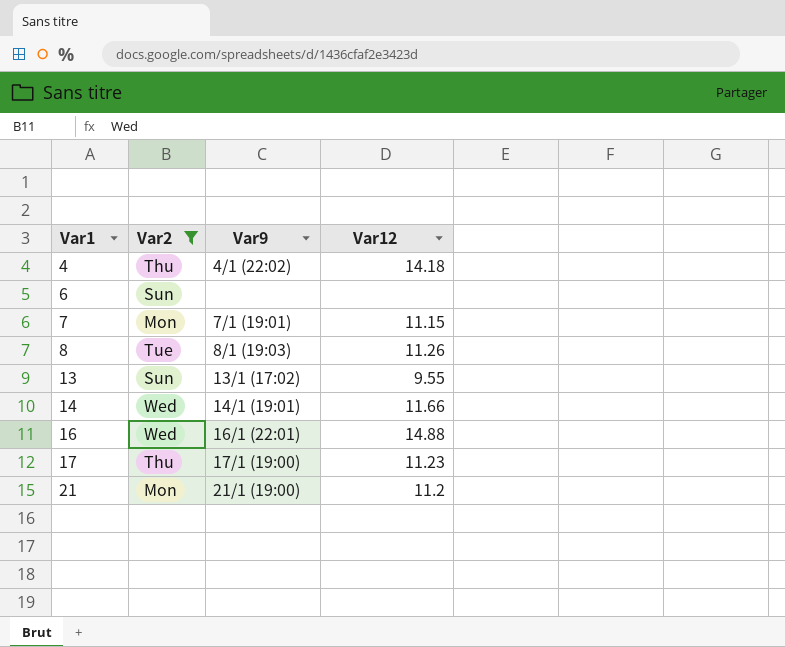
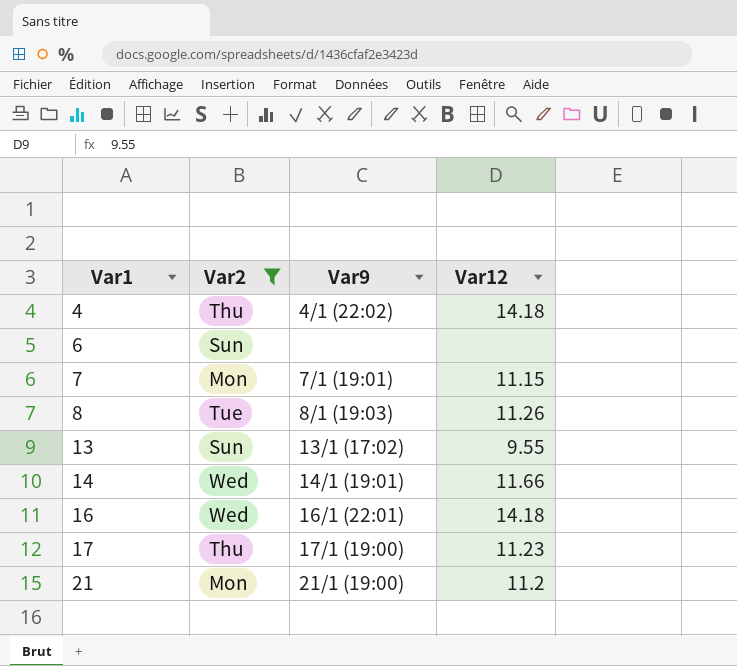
16 | Var12: 14.88 -> 14.18

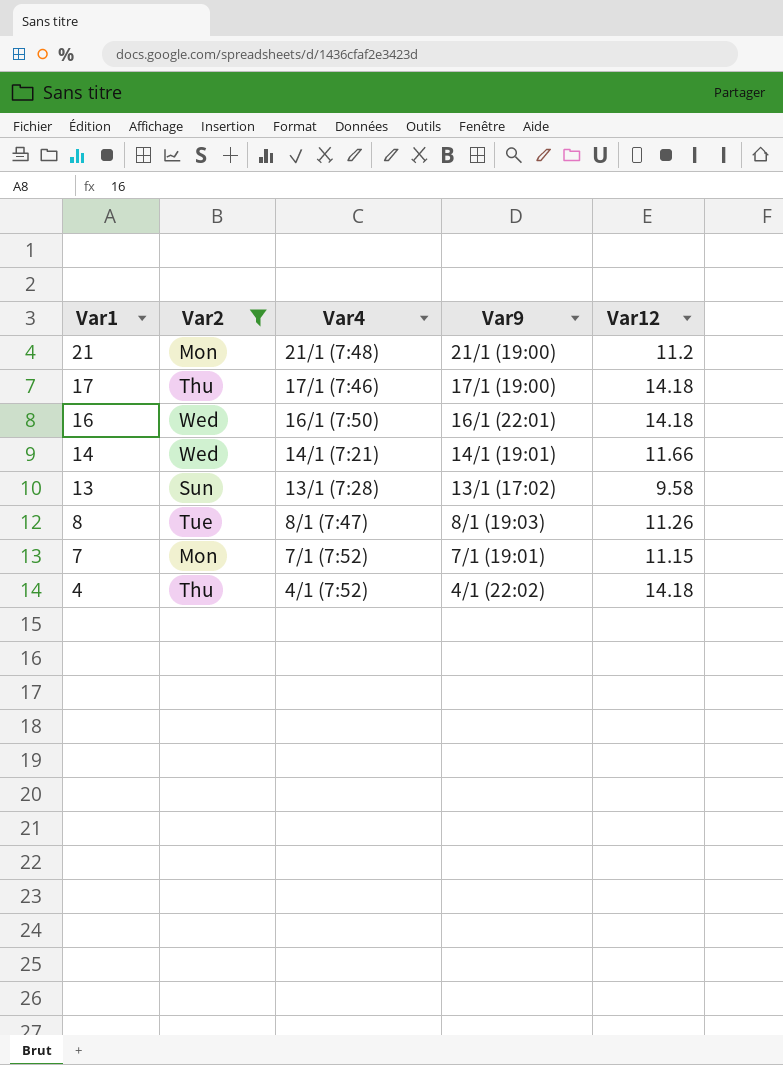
row order: Var1 ascending -> Var1 descending
column Var4 | position: none -> 3
row 6: Sun | none | none -> none
17 | Var12: 11.23 -> 14.18
13 | Var12: 9.55 -> 9.58

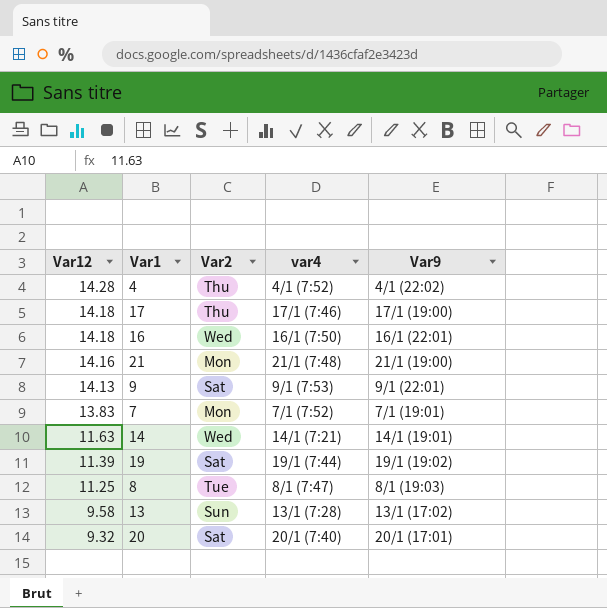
filter: Var2 != Sat -> none
row order: Var1 descending -> Var12 descending
column Var12 | position: 5 -> 1
column name: Var4 -> var4
4 | Var12: 14.18 -> 14.28
21 | Var12: 11.2 -> 14.16
7 | Var12: 11.15 -> 13.83
14 | Var12: 11.66 -> 11.63
8 | Var12: 11.26 -> 11.25

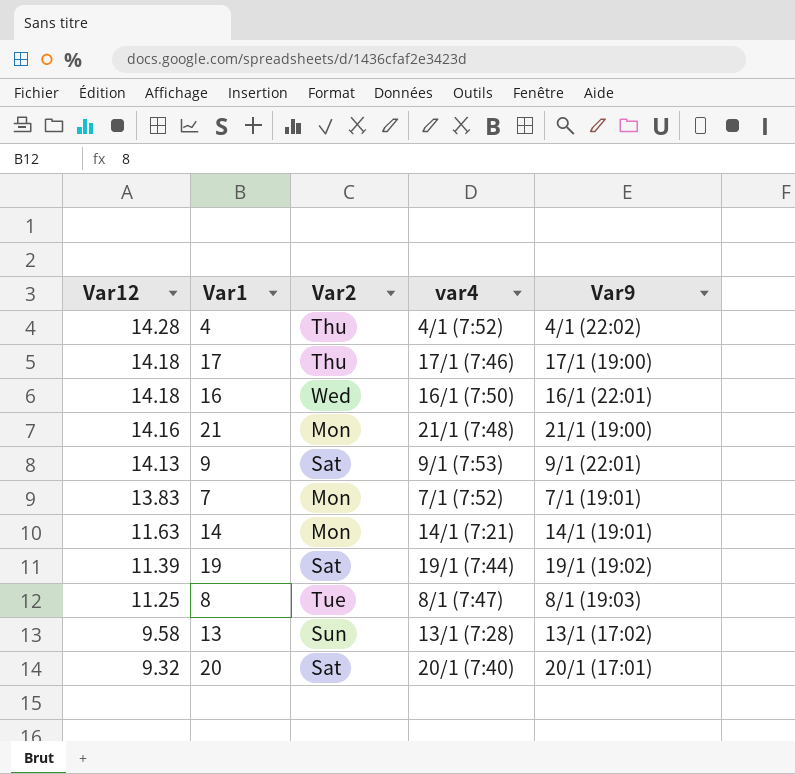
14 | Var2: Wed -> Mon

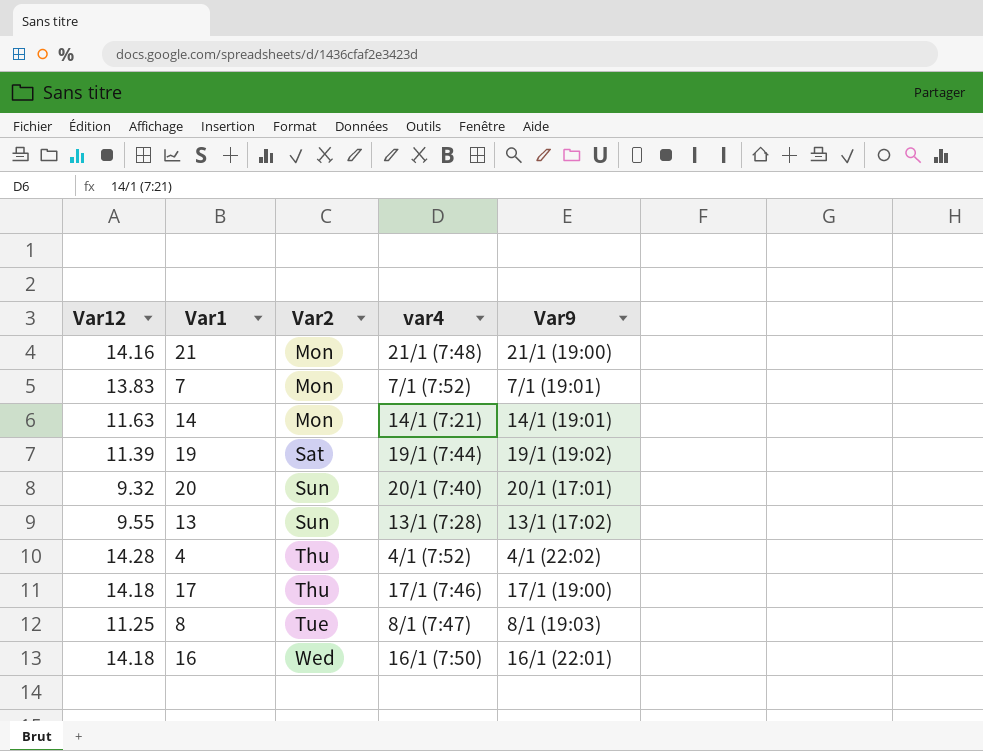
row order: Var12 descending -> Var2 ascending
row 9: 14.13 | Sat | 9/1 (7:53) | 9/1 (22:01) -> none
20 | Var2: Sat -> Sun
13 | Var12: 9.58 -> 9.55

